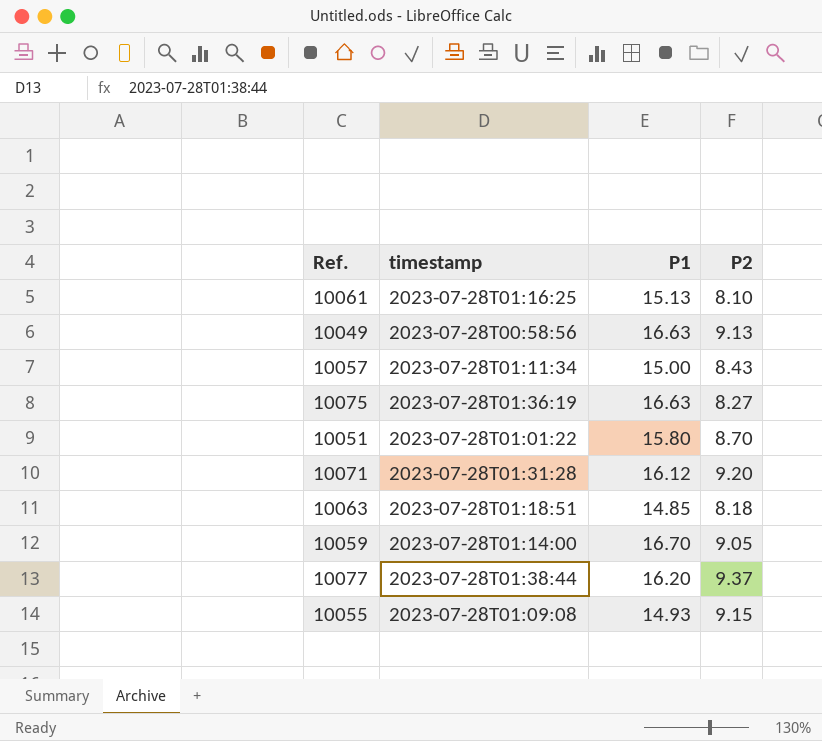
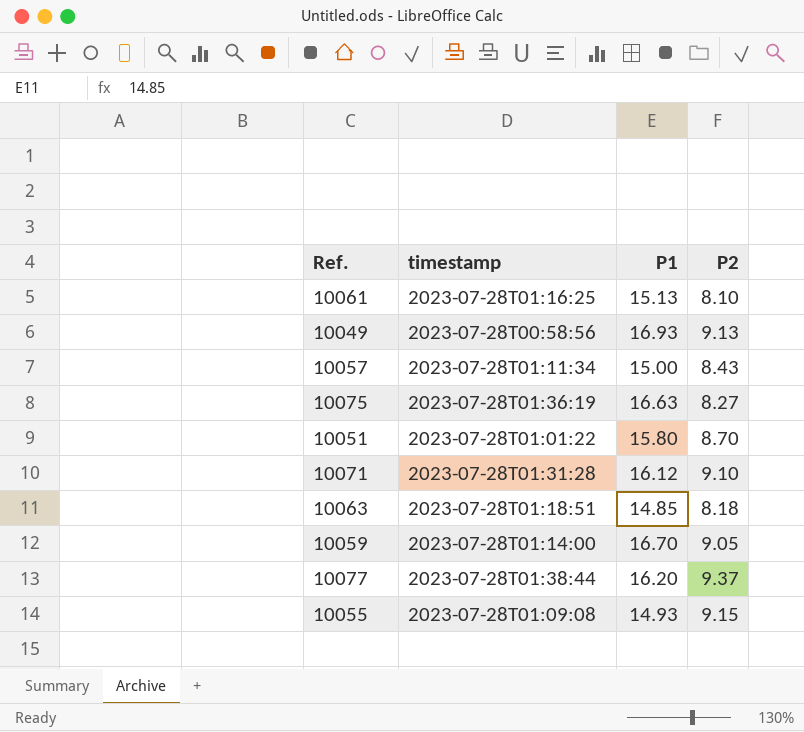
10049 | P1: 16.63 -> 16.93
10071 | P2: 9.20 -> 9.10

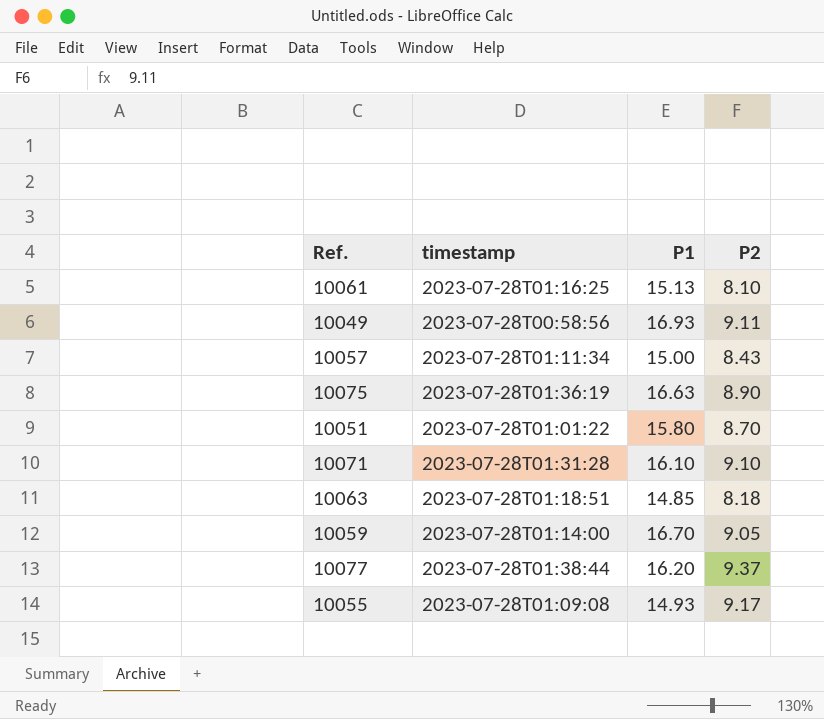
10049 | P2: 9.13 -> 9.11
10075 | P2: 8.27 -> 8.90
10071 | P1: 16.12 -> 16.10
10055 | P2: 9.15 -> 9.17

